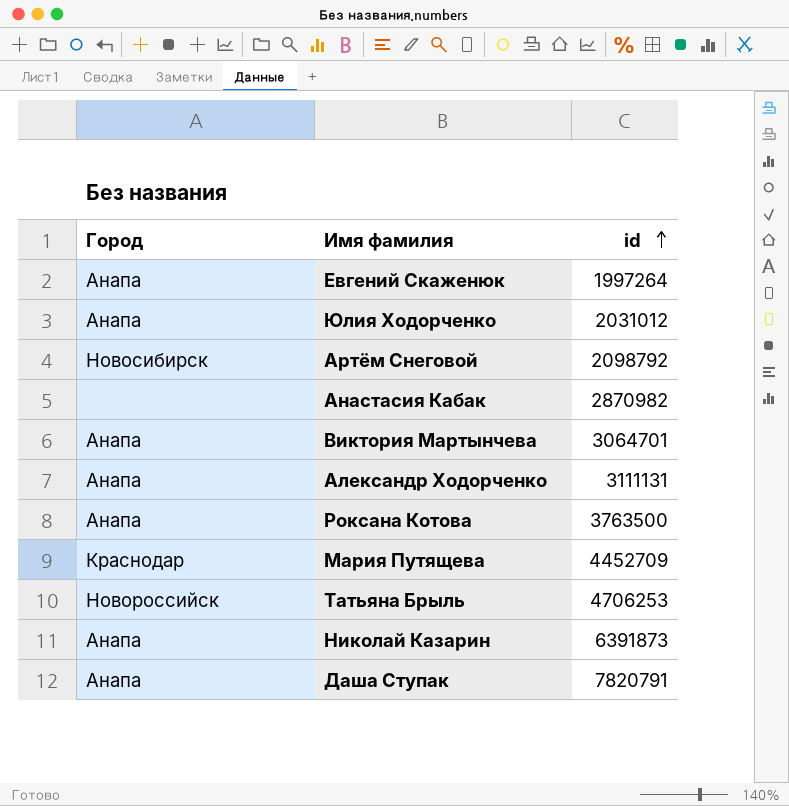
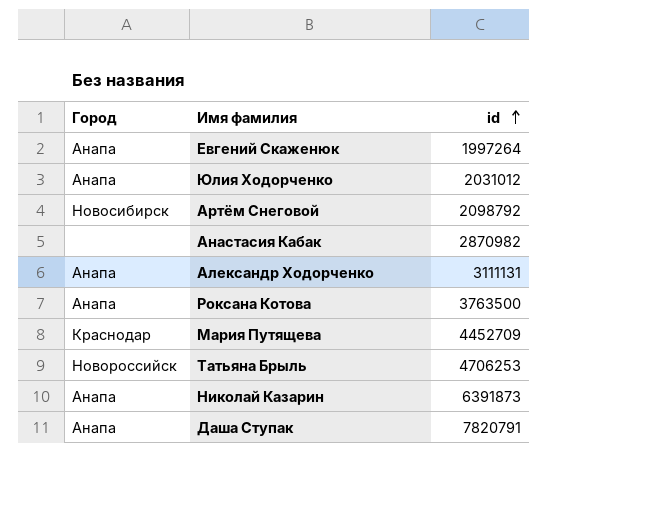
row Виктория Мартынчева: Анапа | 3064701 -> none

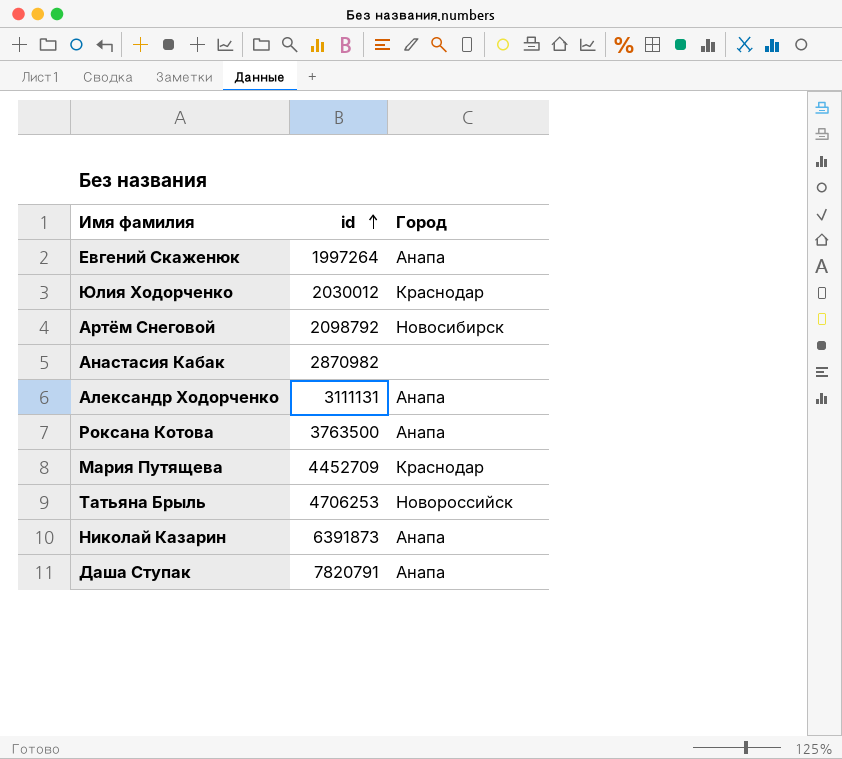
column Город | position: 1 -> 3
Юлия Ходорченко | id: 2031012 -> 2030012
Юлия Ходорченко | Город: Анапа -> Краснодар

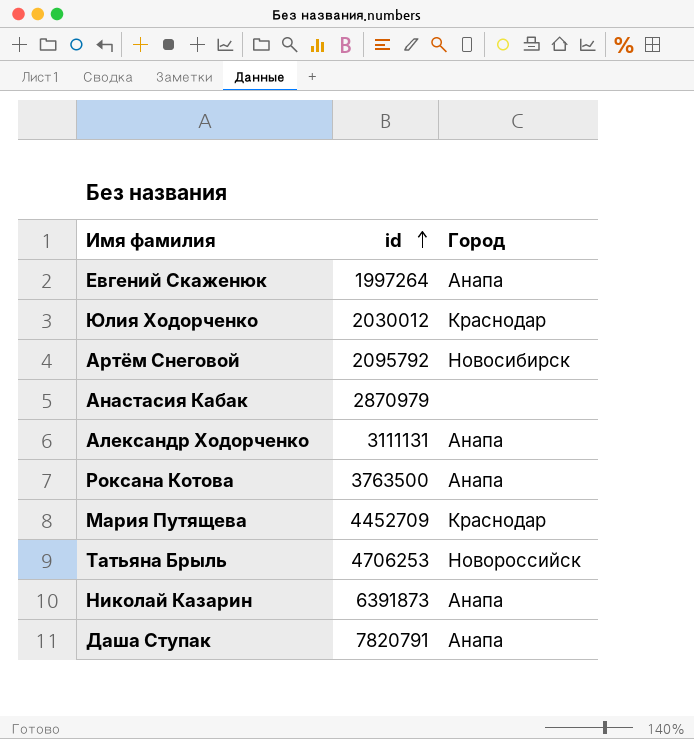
Артём Снеговой | id: 2098792 -> 2095792
Анастасия Кабак | id: 2870982 -> 2870979

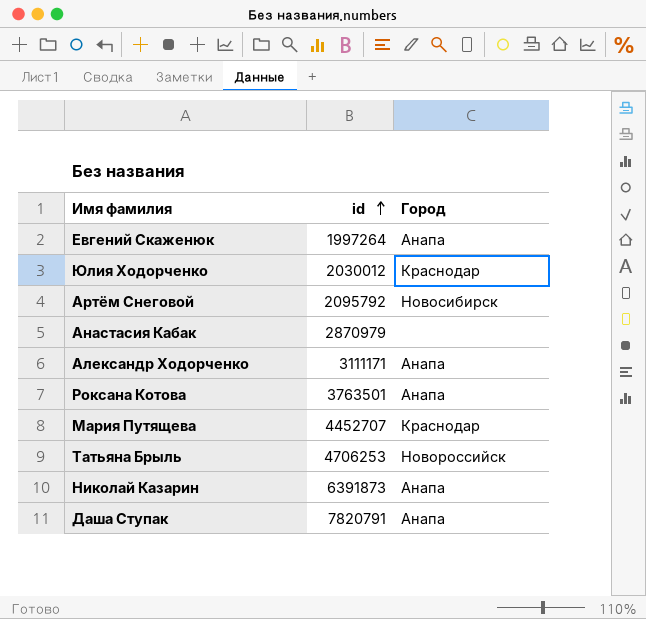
Александр Ходорченко | id: 3111131 -> 3111171
Роксана Котова | id: 3763500 -> 3763501
Мария Путящева | id: 4452709 -> 4452707

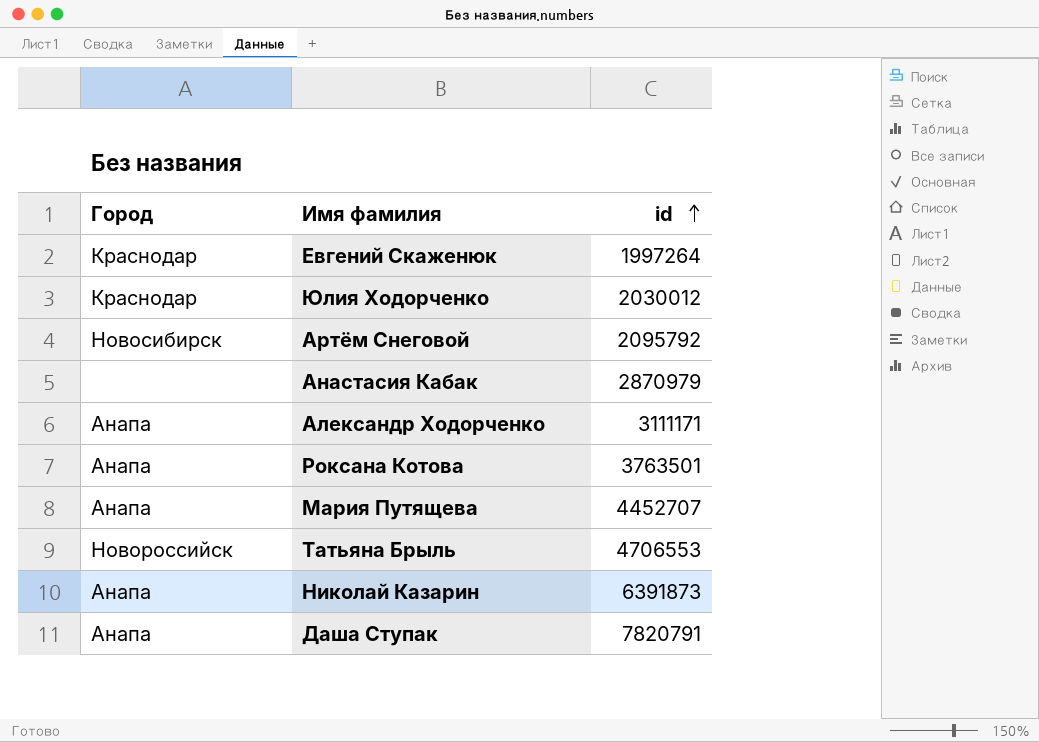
column Город | position: 3 -> 1
Евгений Скаженюк | Город: Анапа -> Краснодар
Мария Путящева | Город: Краснодар -> Анапа
Татьяна Брыль | id: 4706253 -> 4706553

